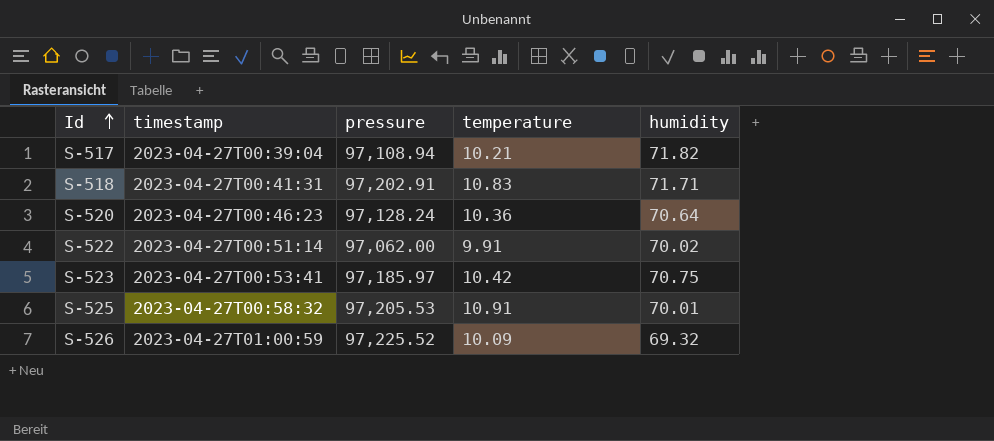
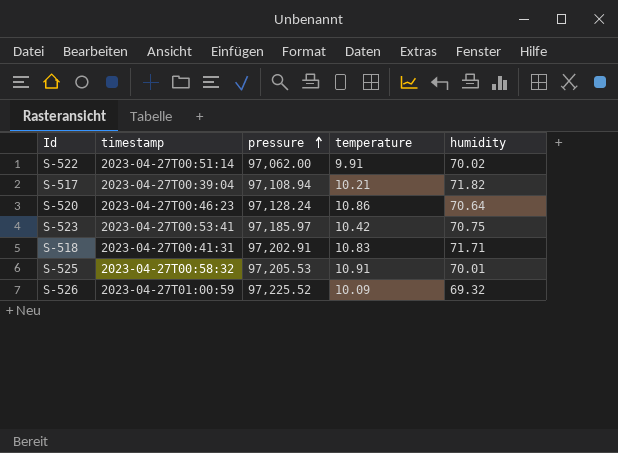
row order: Id ascending -> pressure ascending
S-520 | temperature: 10.36 -> 10.86

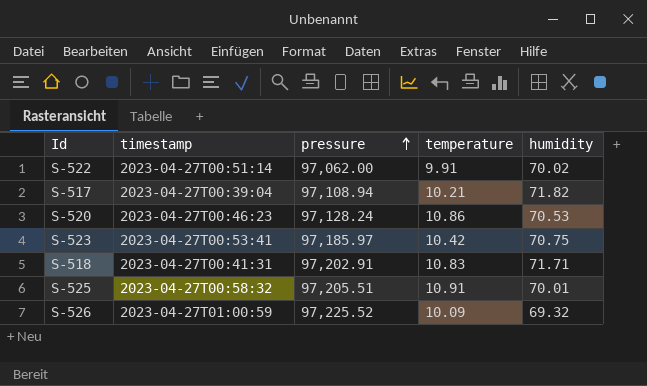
S-520 | humidity: 70.64 -> 70.53
S-525 | pressure: 97,205.53 -> 97,205.51

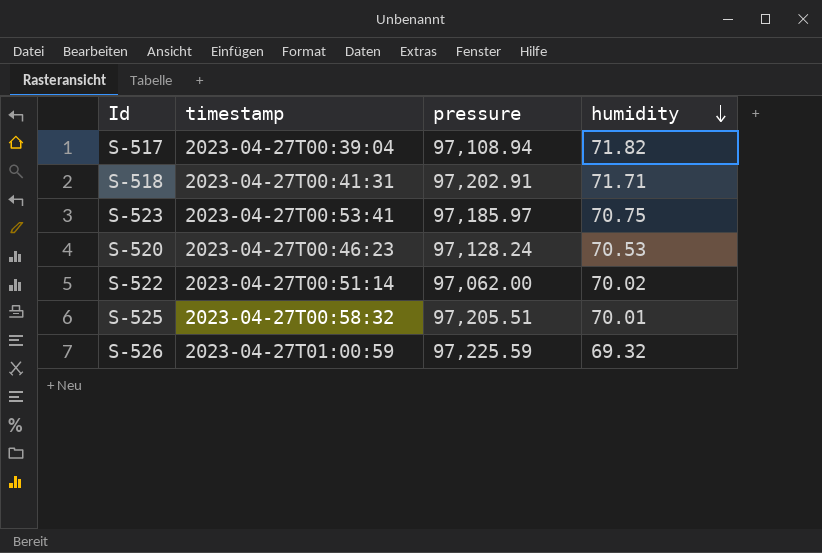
row order: pressure ascending -> humidity descending
column temperature | position: 4 -> none
S-526 | pressure: 97,225.52 -> 97,225.59

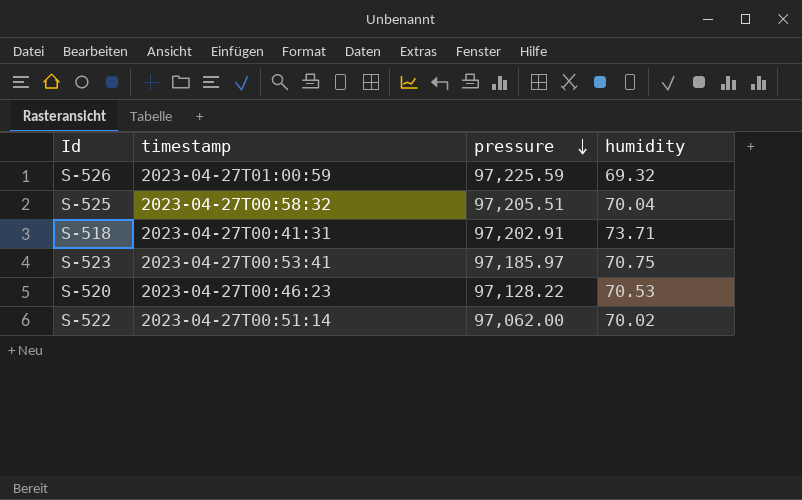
row order: humidity descending -> pressure descending
row S-517: 2023-04-27T00:39:04 | 97,108.94 | 71.82 -> none
S-525 | humidity: 70.01 -> 70.04
S-518 | humidity: 71.71 -> 73.71
S-520 | pressure: 97,128.24 -> 97,128.22

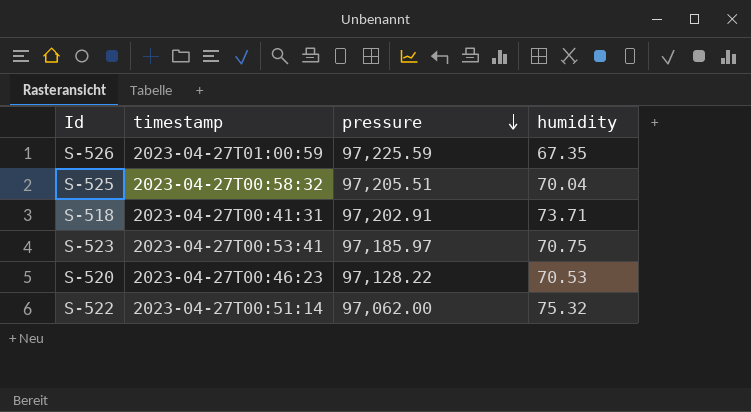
S-526 | humidity: 69.32 -> 67.35
S-522 | humidity: 70.02 -> 75.32

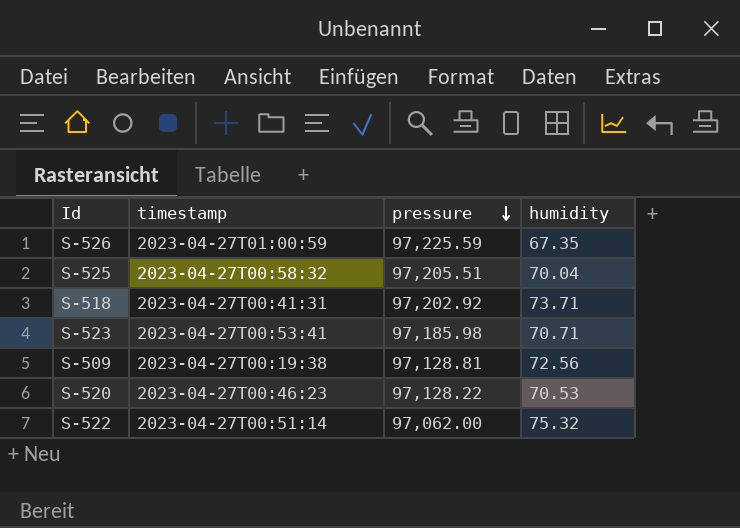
S-518 | pressure: 97,202.91 -> 97,202.92
S-523 | pressure: 97,185.97 -> 97,185.98
S-523 | humidity: 70.75 -> 70.71
row S-509: none -> 2023-04-27T00:19:38 | 97,128.81 | 72.56

